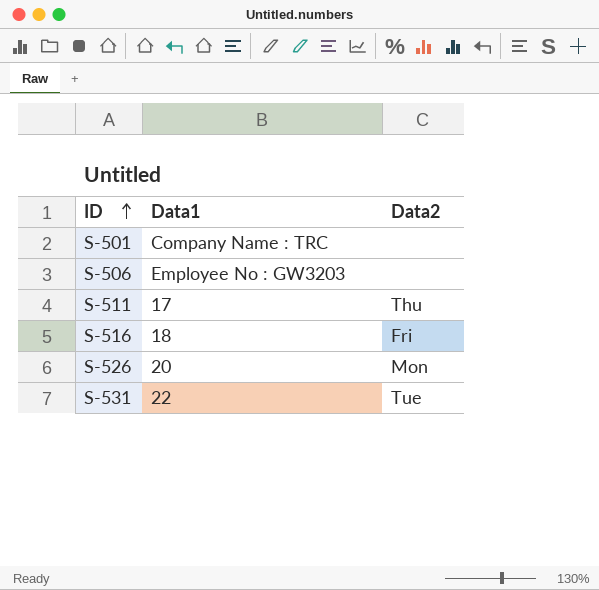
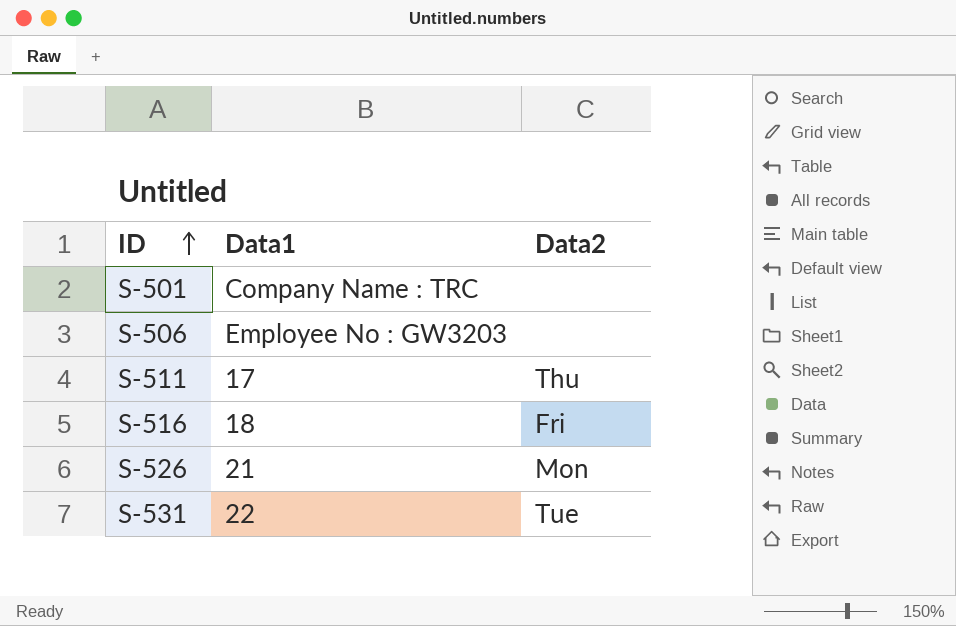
S-526 | Data1: 20 -> 21

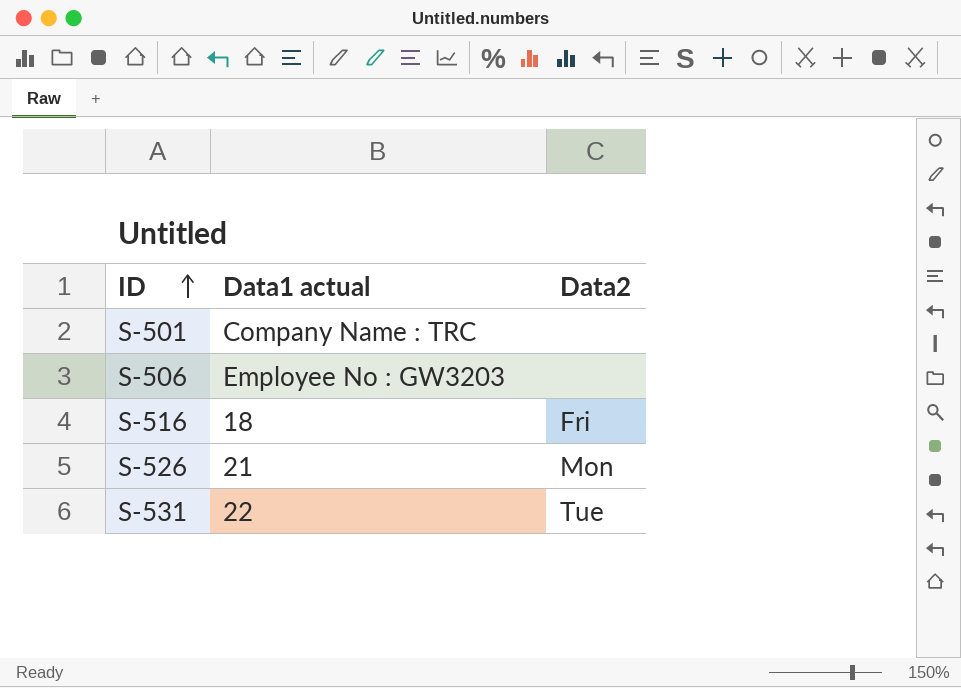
column name: Data1 -> Data1 actual
row S-511: 17 | Thu -> none

